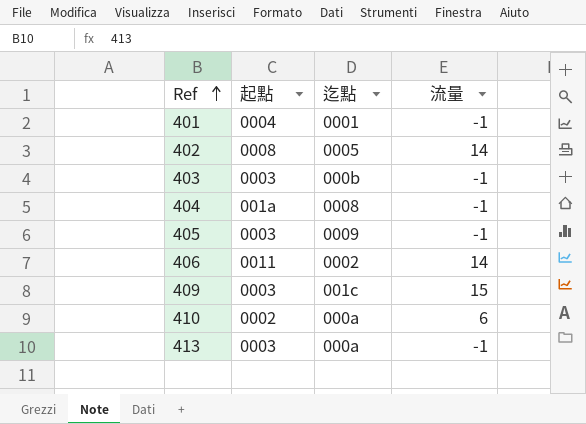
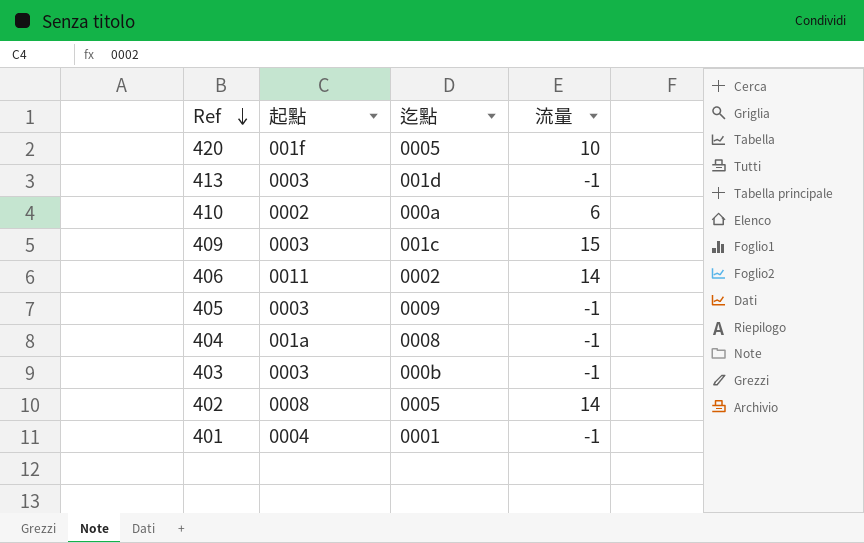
row order: Ref ascending -> Ref descending
row 420: none -> 001f | 0005 | 10
413 | 迄點: 000a -> 001d

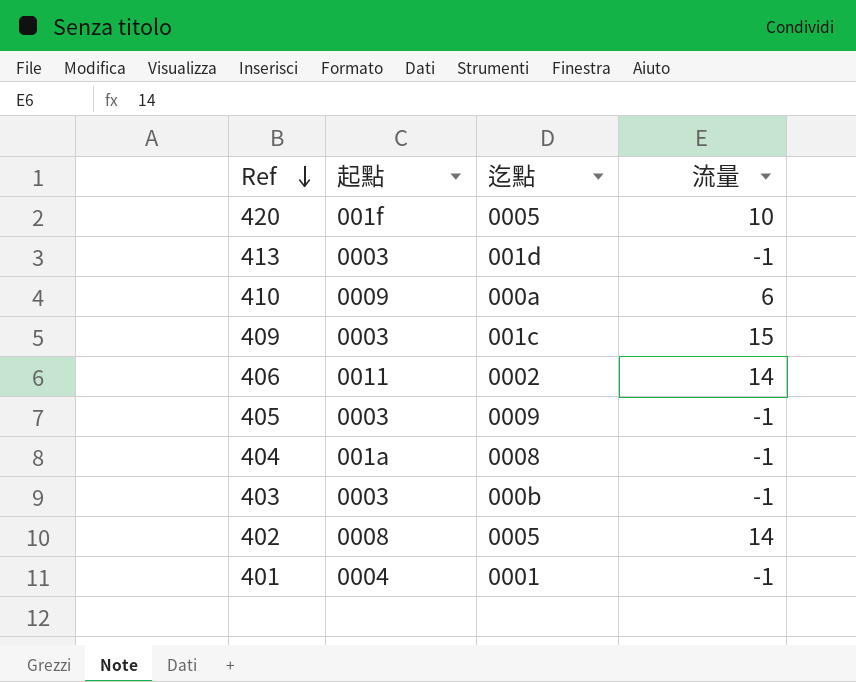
410 | 起點: 0002 -> 0009

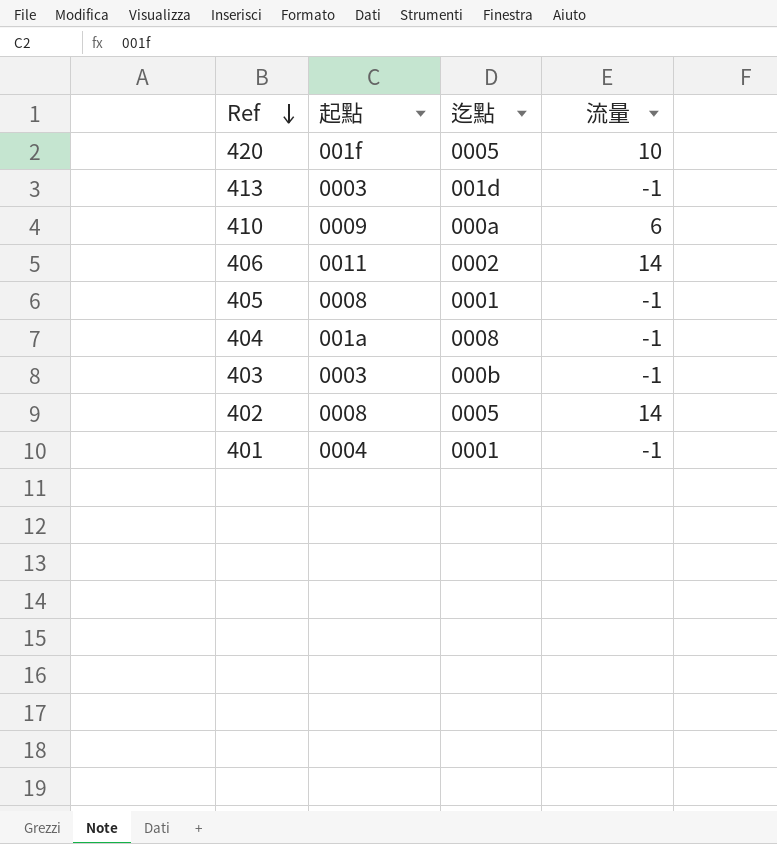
row 409: 0003 | 001c | 15 -> none
405 | 起點: 0003 -> 0008
405 | 迄點: 0009 -> 0001

